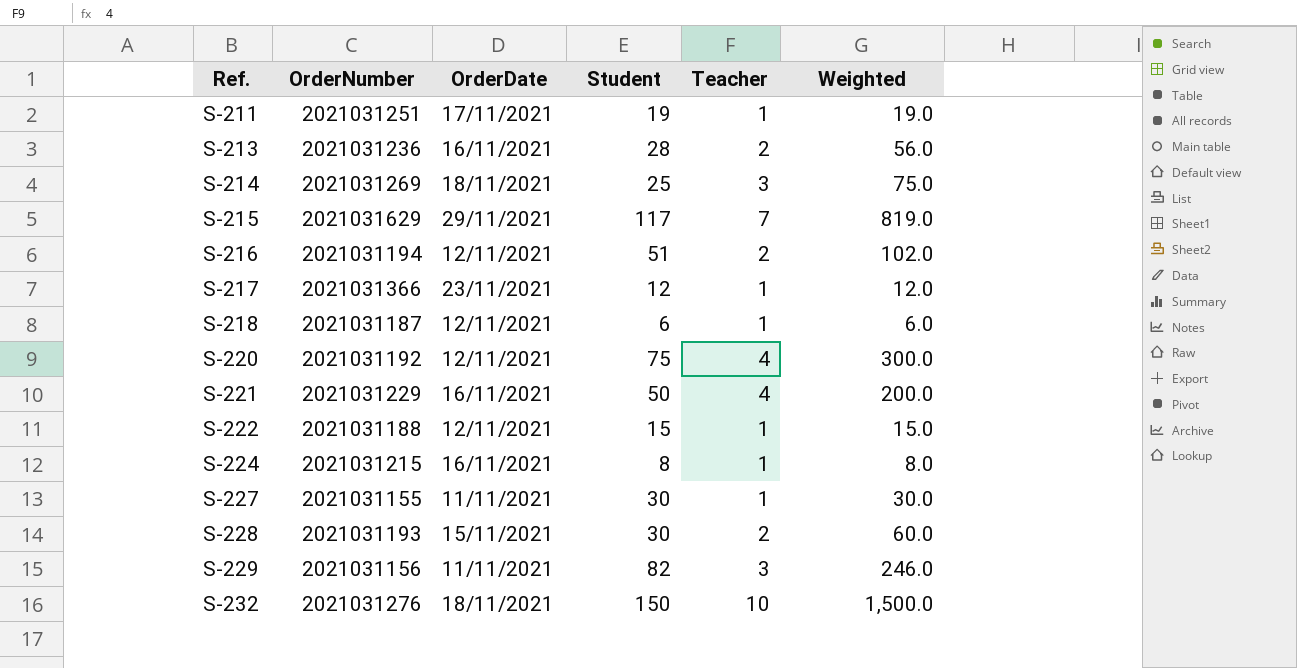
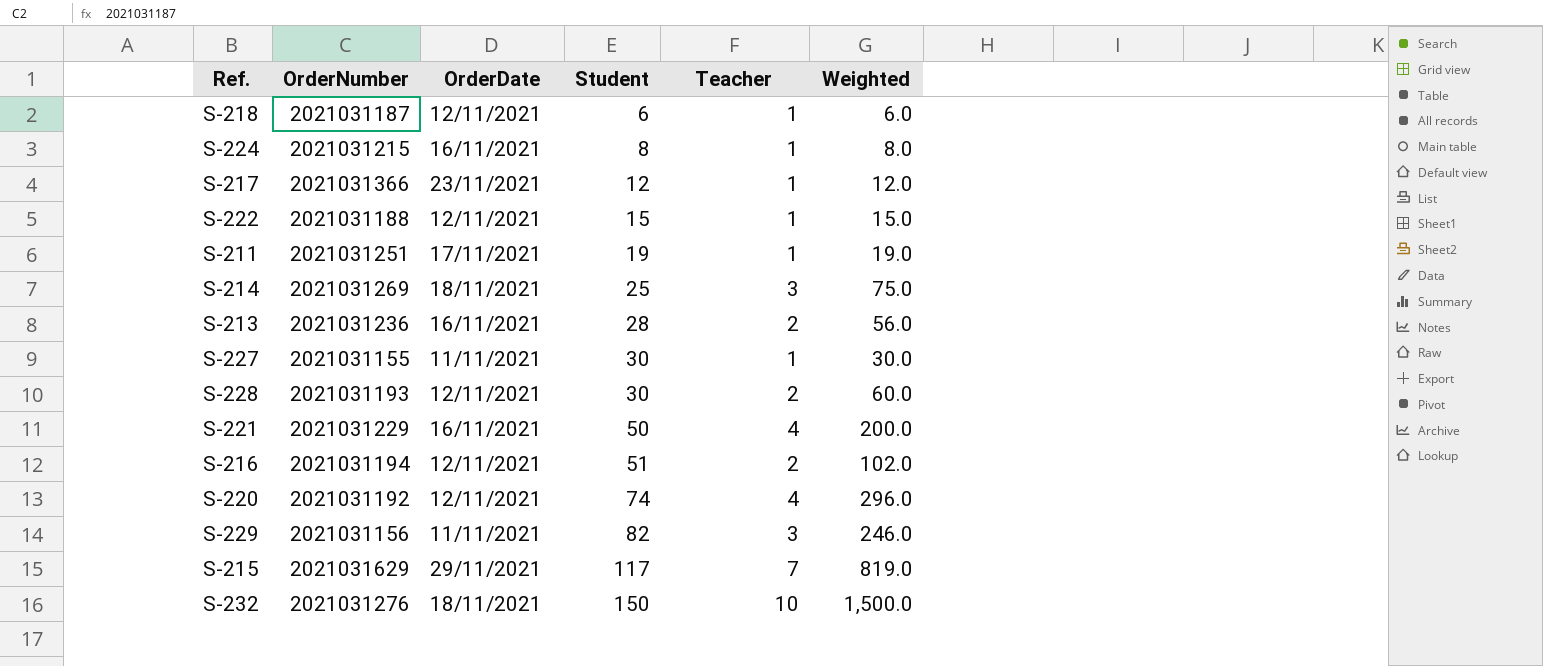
row order: Ref. ascending -> Student ascending
S-228 | OrderDate: 15/11/2021 -> 12/11/2021
S-220 | Student: 75 -> 74
S-220 | Weighted: 300.0 -> 296.0

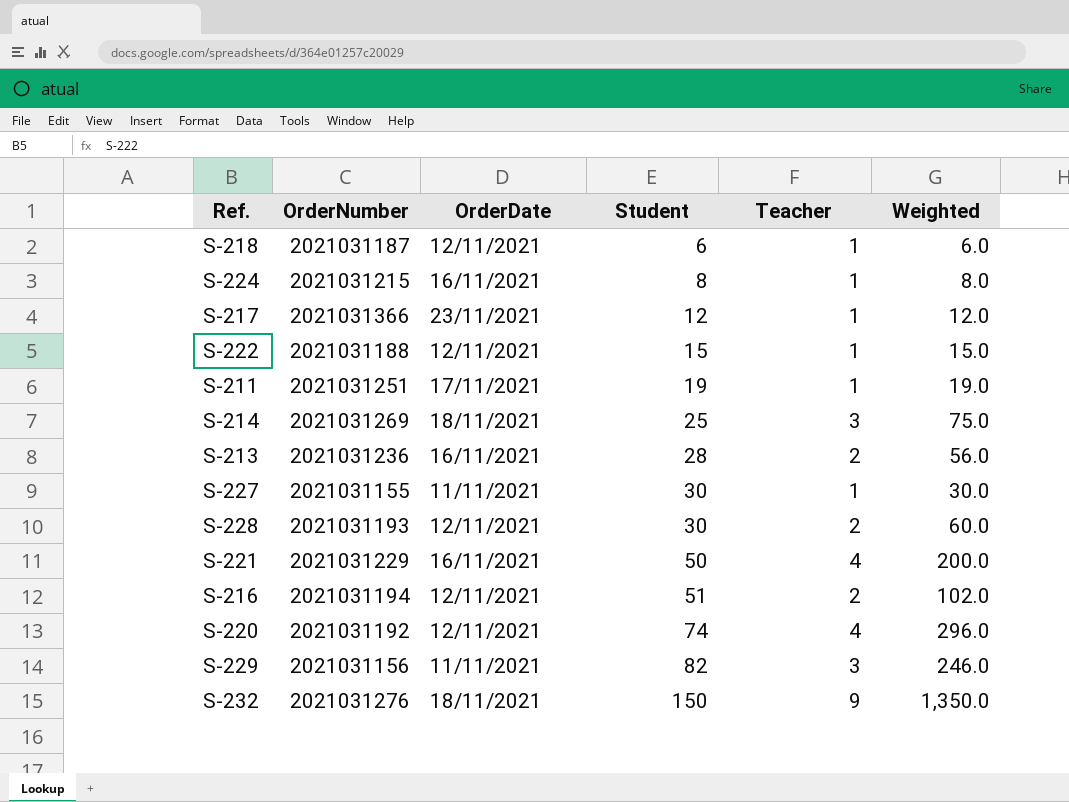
row S-215: 2021031629 | 29/11/2021 | 117 | 7 | 819.0 -> none
S-232 | Teacher: 10 -> 9
S-232 | Weighted: 1,500.0 -> 1,350.0

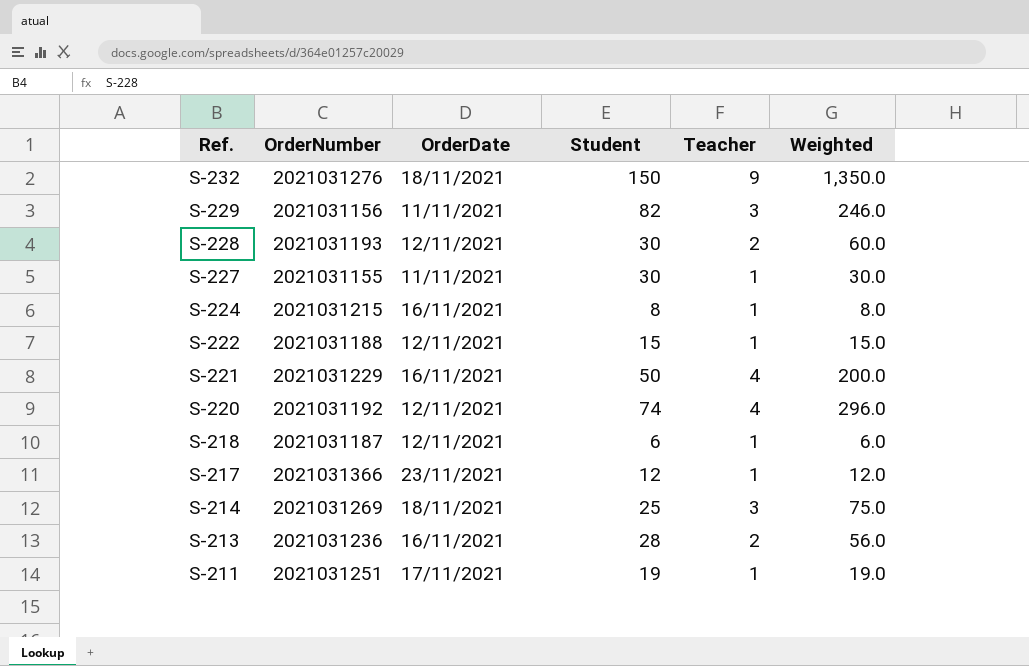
row order: Student ascending -> Ref. descending
row S-216: 2021031194 | 12/11/2021 | 51 | 2 | 102.0 -> none

